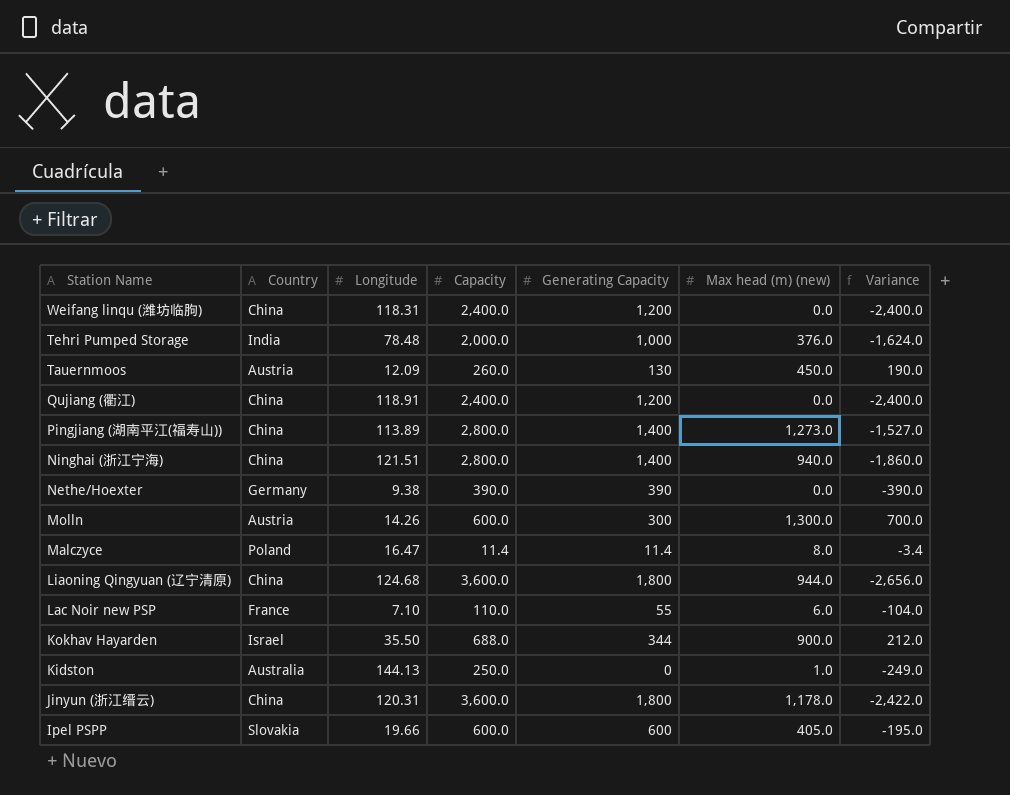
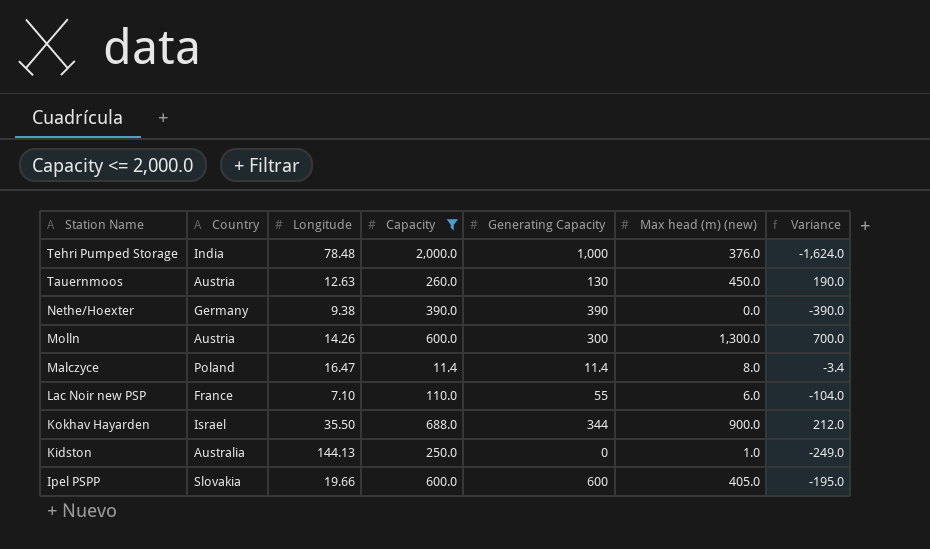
filter: none -> Capacity <= 2,000.0
Tauernmoos | Longitude: 12.09 -> 12.63

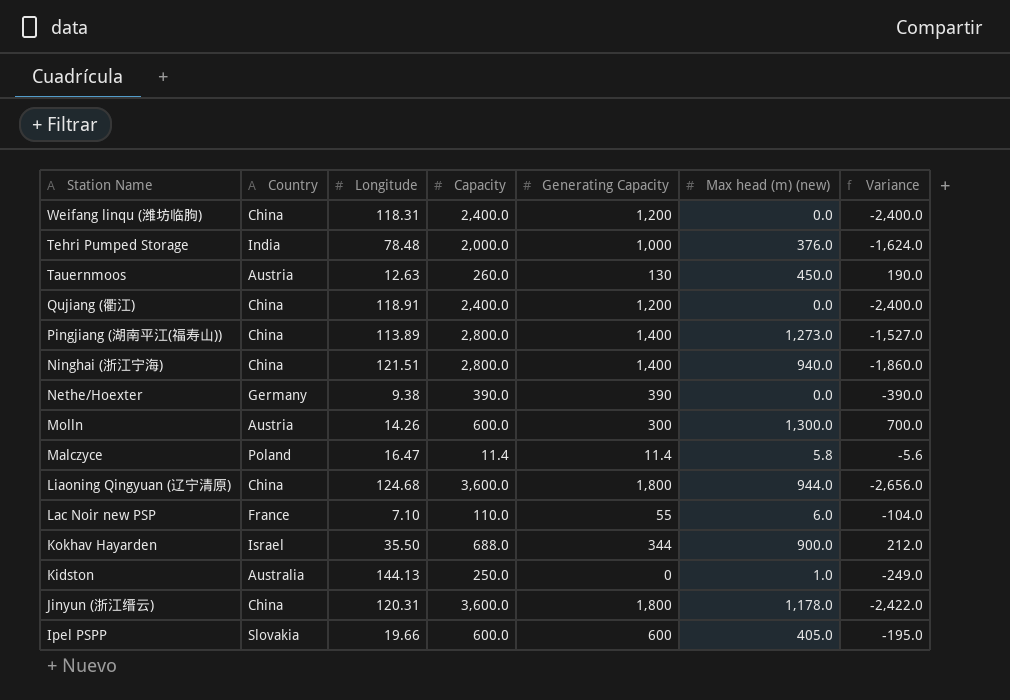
filter: Capacity <= 2,000.0 -> none
Malczyce | Max head (m) (new): 8.0 -> 5.8
Malczyce | Variance: -3.4 -> -5.6

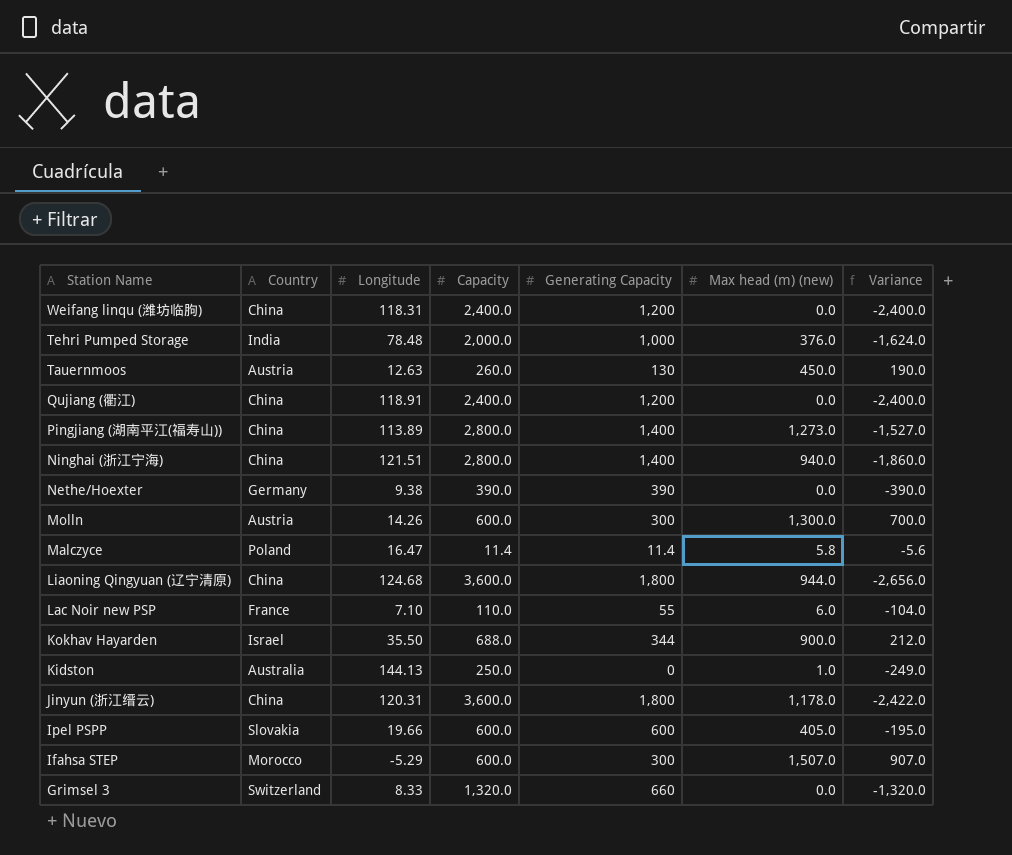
row Ifahsa STEP: none -> Morocco | -5.29 | 600.0 | 300 | 1,507.0 | 907.0
row Grimsel 3: none -> Switzerland | 8.33 | 1,320.0 | 660 | 0.0 | -1,320.0

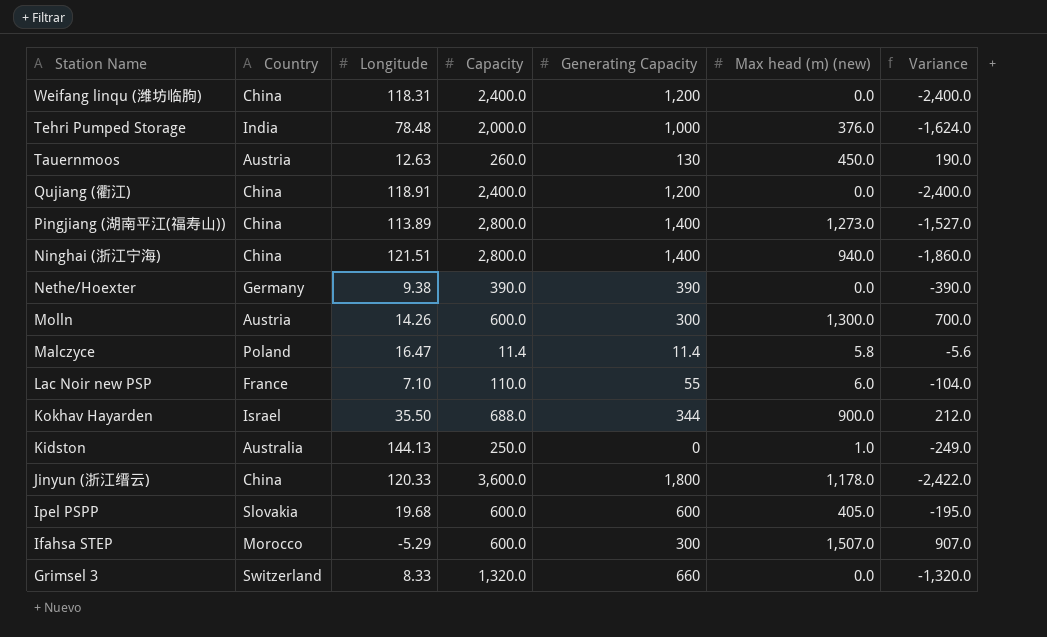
row Liaoning Qingyuan (辽宁清原): China | 124.68 | 3,600.0 | 1,800 | 944.0 | -2,656.0 -> none
Jinyun (浙江缙云) | Longitude: 120.31 -> 120.33
Ipel PSPP | Longitude: 19.66 -> 19.68

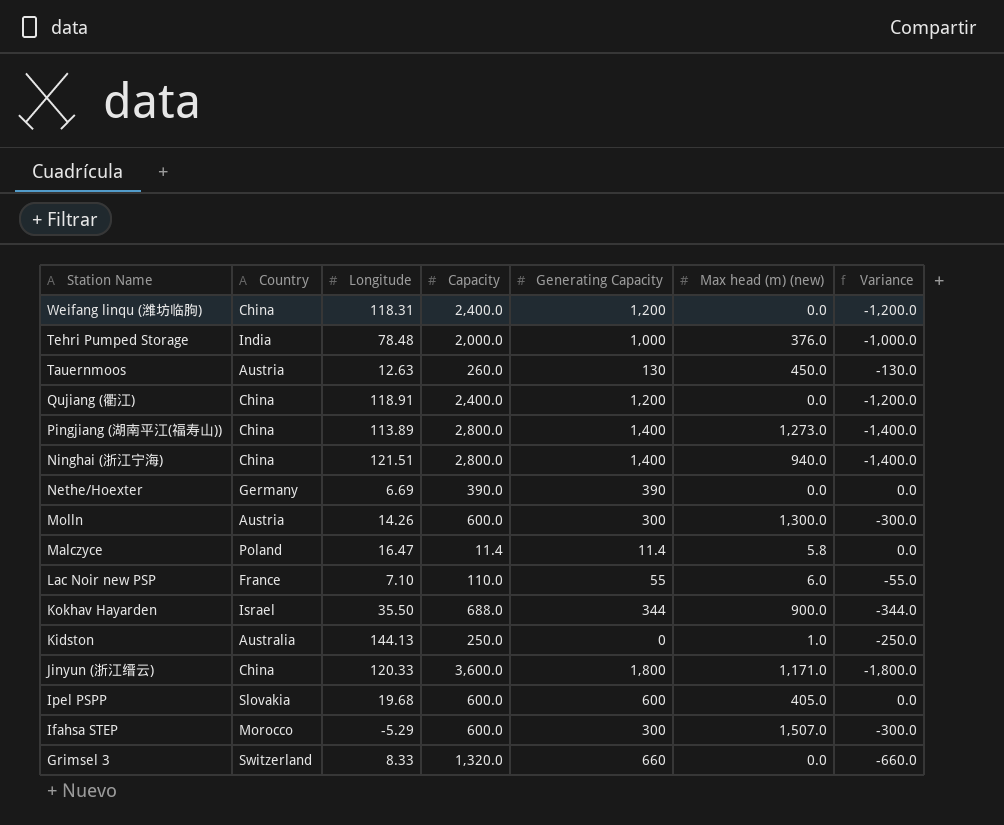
column Variance | formula: [Max head (m) (new)] - [Capacity] -> [Generating Capacity] - [Capacity]
Nethe/Hoexter | Longitude: 9.38 -> 6.69
Jinyun (浙江缙云) | Max head (m) (new): 1,178.0 -> 1,171.0

